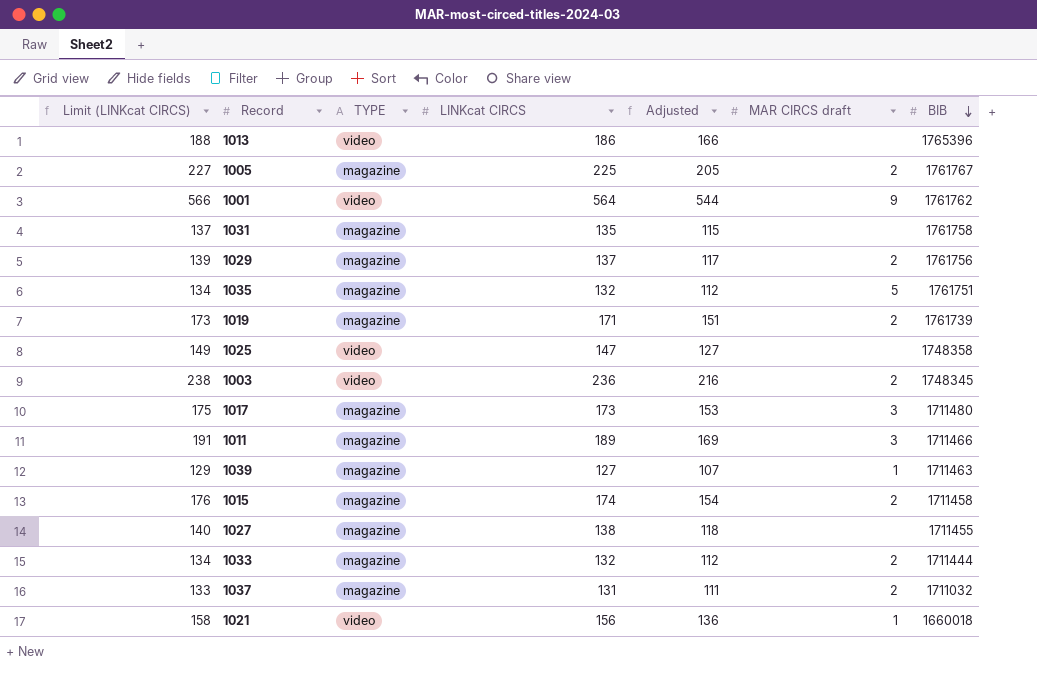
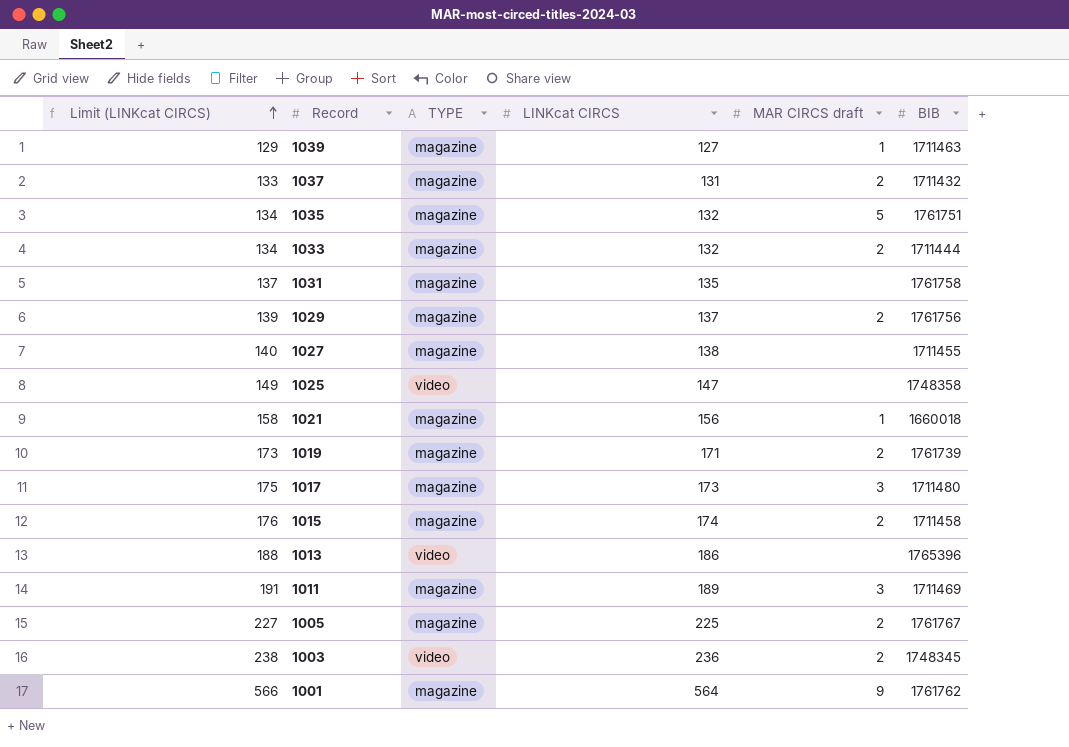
row order: BIB descending -> Limit (LINKcat CIRCS) ascending
column Adjusted | formula: [LINKcat CIRCS] - 20 -> none
1037 | BIB: 1711032 -> 1711432
1021 | TYPE: video -> magazine
1011 | BIB: 1711466 -> 1711469
1001 | TYPE: video -> magazine

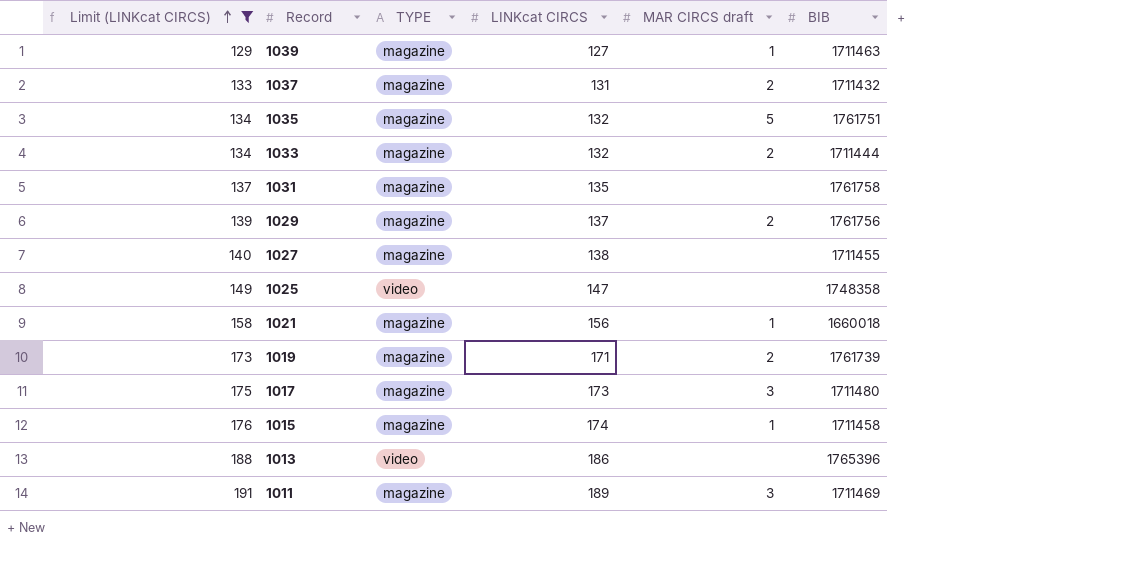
filter: none -> Limit (LINKcat CIRCS) <= 191
1015 | MAR CIRCS draft: 2 -> 1

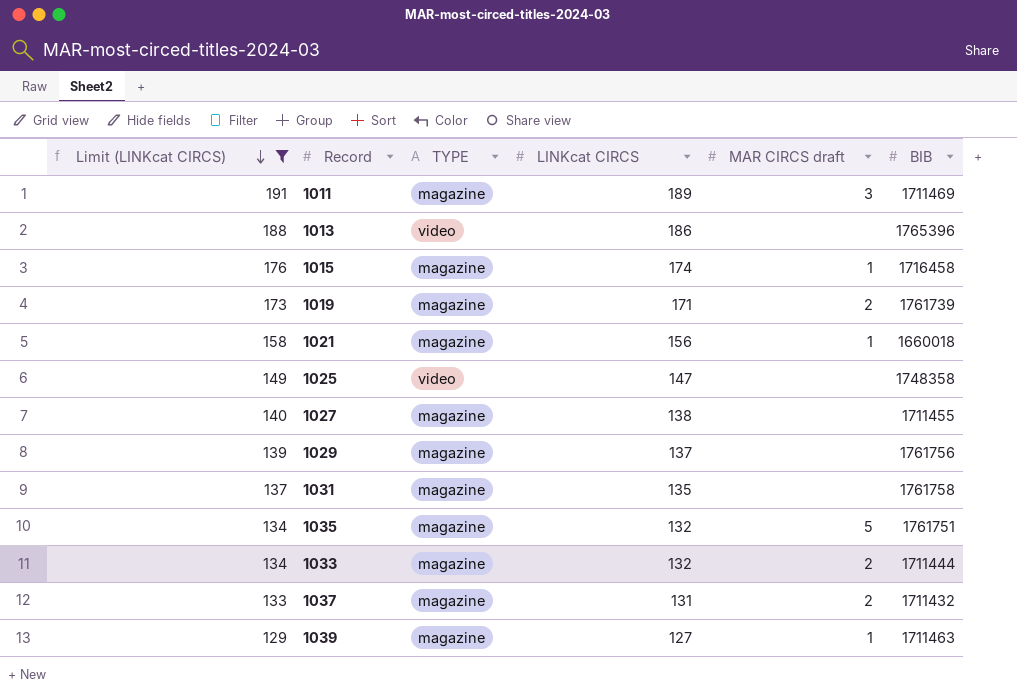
row order: Limit (LINKcat CIRCS) ascending -> Limit (LINKcat CIRCS) descending
row 1017: 175 | magazine | 173 | 3 | 1711480 -> none
1015 | BIB: 1711458 -> 1716458
1029 | MAR CIRCS draft: 2 -> none

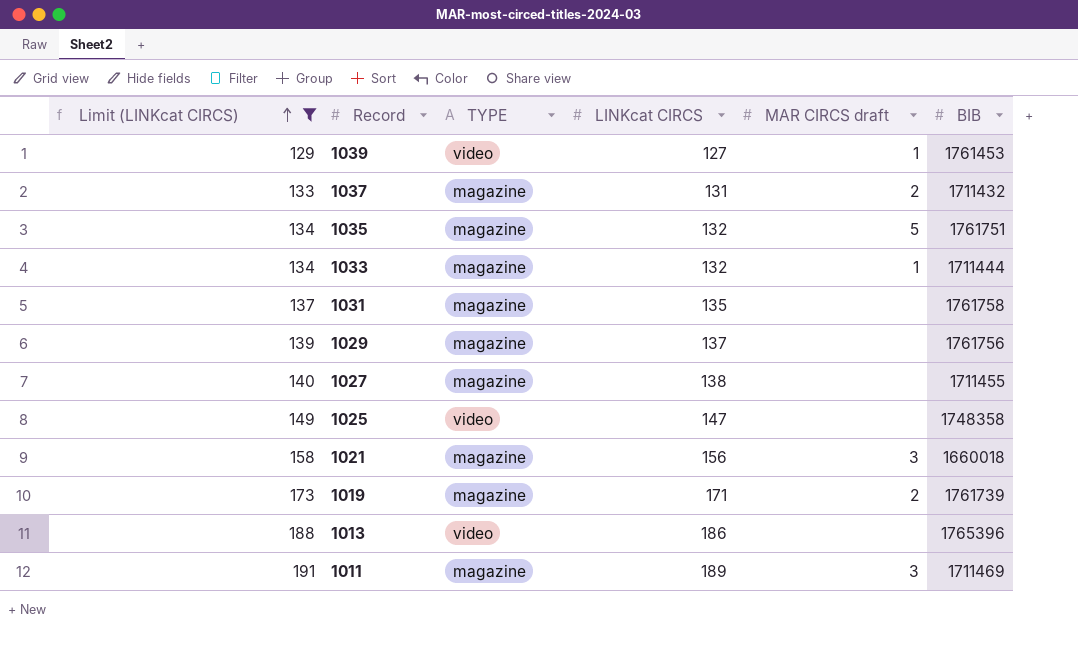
row order: Limit (LINKcat CIRCS) descending -> Limit (LINKcat CIRCS) ascending
row 1015: 176 | magazine | 174 | 1 | 1716458 -> none
1039 | TYPE: magazine -> video
1039 | BIB: 1711463 -> 1761453
1033 | MAR CIRCS draft: 2 -> 1
1021 | MAR CIRCS draft: 1 -> 3

